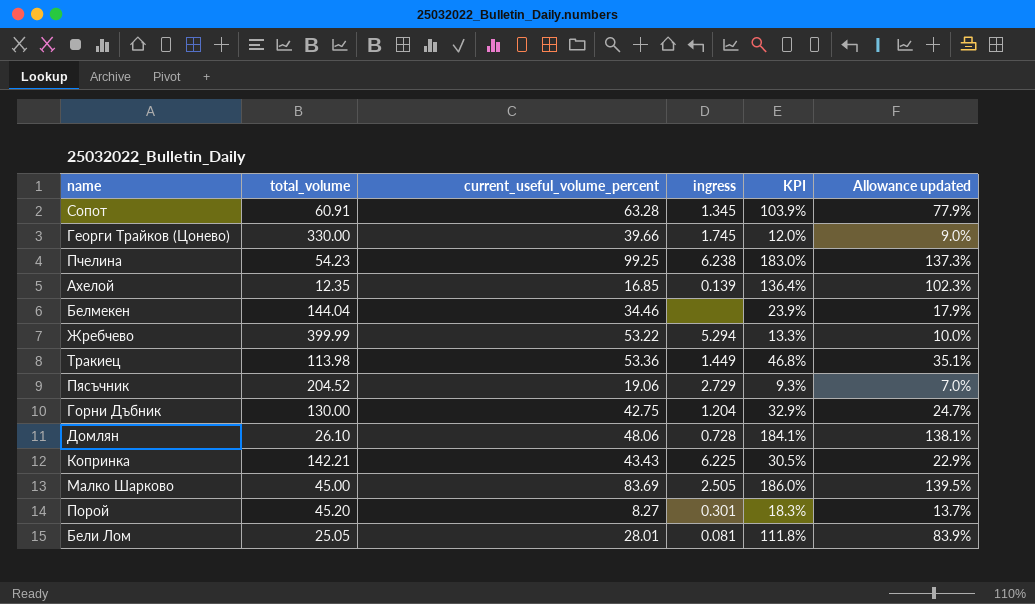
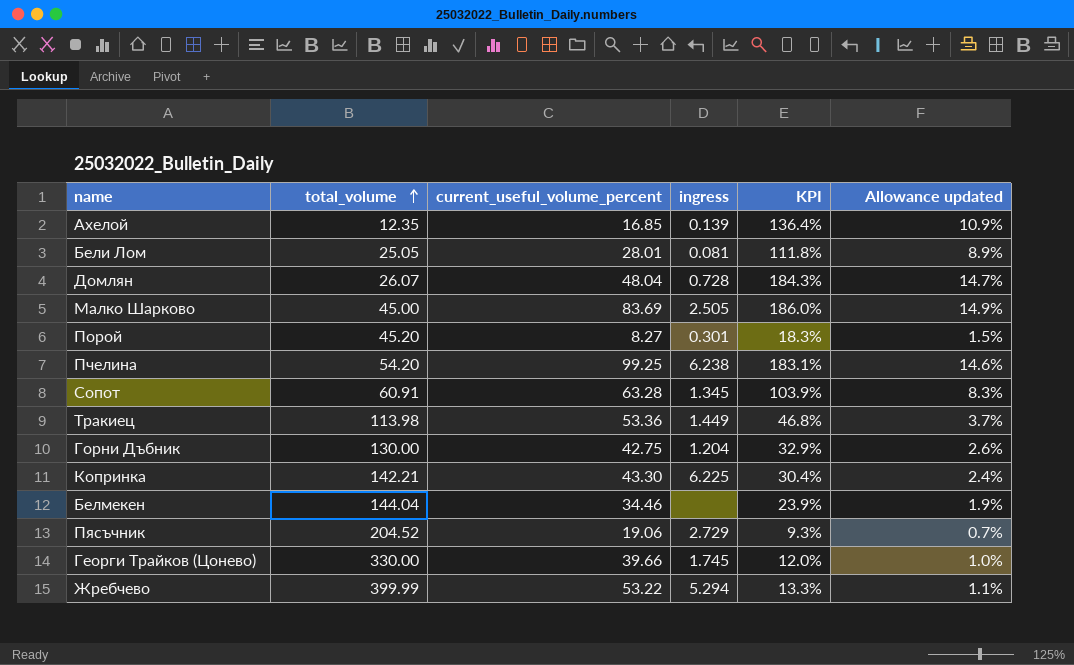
row order: none -> total_volume ascending
column Allowance updated | formula: [KPI] * 0.75 -> [KPI] * 0.08
Домлян | total_volume: 26.10 -> 26.07
Домлян | current_useful_volume_percent: 48.06 -> 48.04
Домлян | KPI: 184.1% -> 184.3%
Пчелина | total_volume: 54.23 -> 54.20
Пчелина | KPI: 183.0% -> 183.1%
Копринка | current_useful_volume_percent: 43.43 -> 43.30
Копринка | KPI: 30.5% -> 30.4%

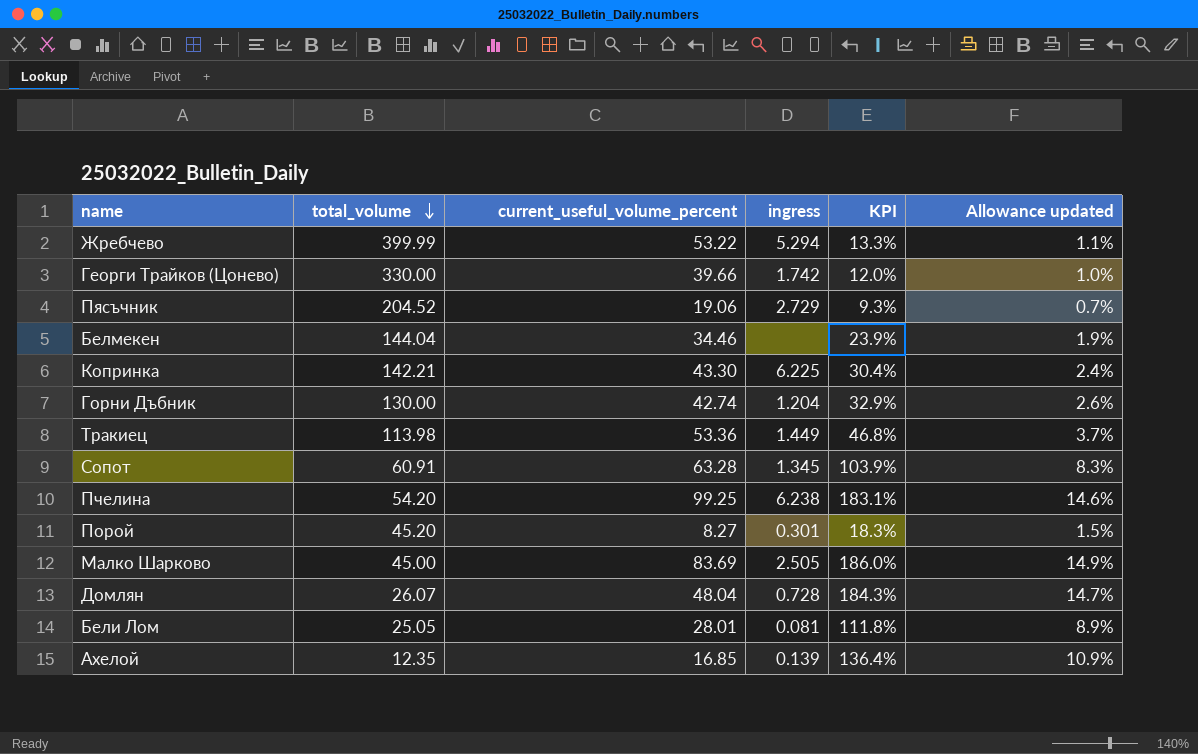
row order: total_volume ascending -> total_volume descending
Георги Трайков (Цонево) | ingress: 1.745 -> 1.742
Горни Дъбник | current_useful_volume_percent: 42.75 -> 42.74

